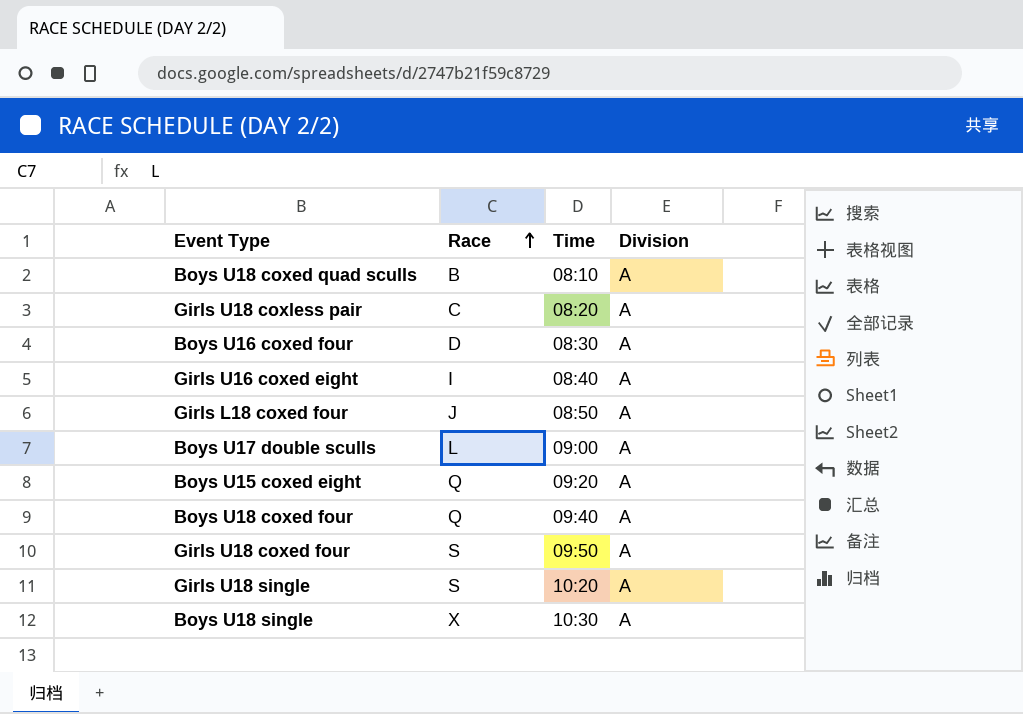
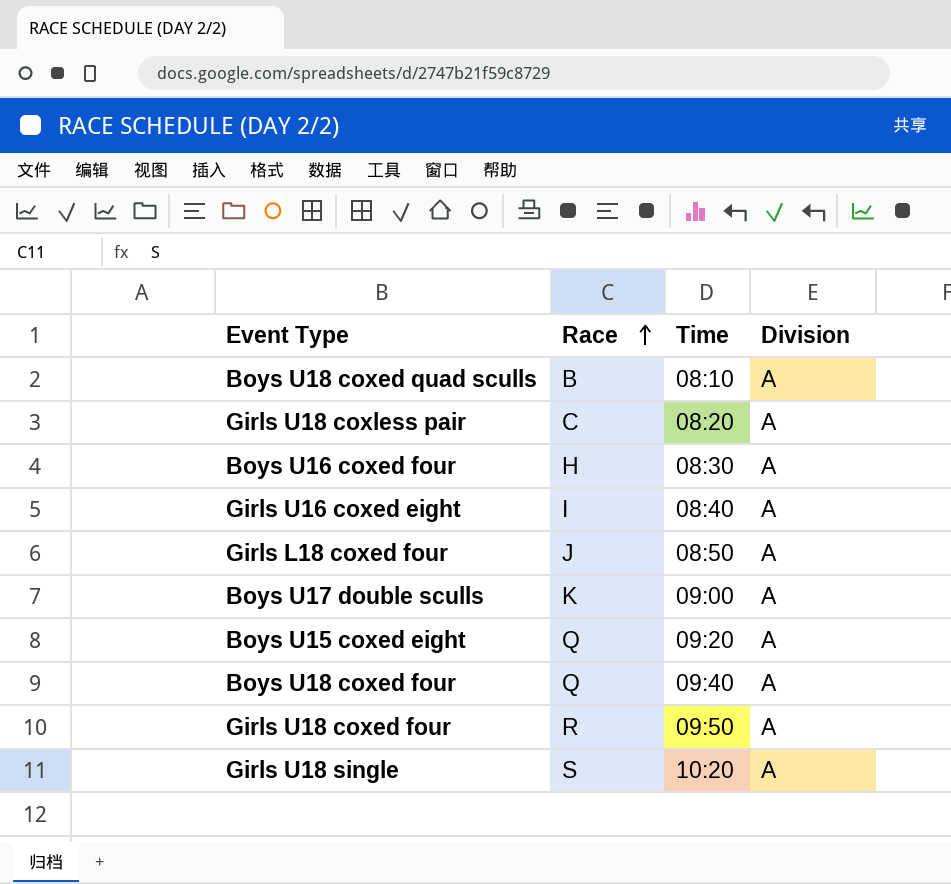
row Boys U18 single: X | 10:30 | A -> none
Boys U16 coxed four | Race: D -> H
Boys U17 double sculls | Race: L -> K
Girls U18 coxed four | Race: S -> R

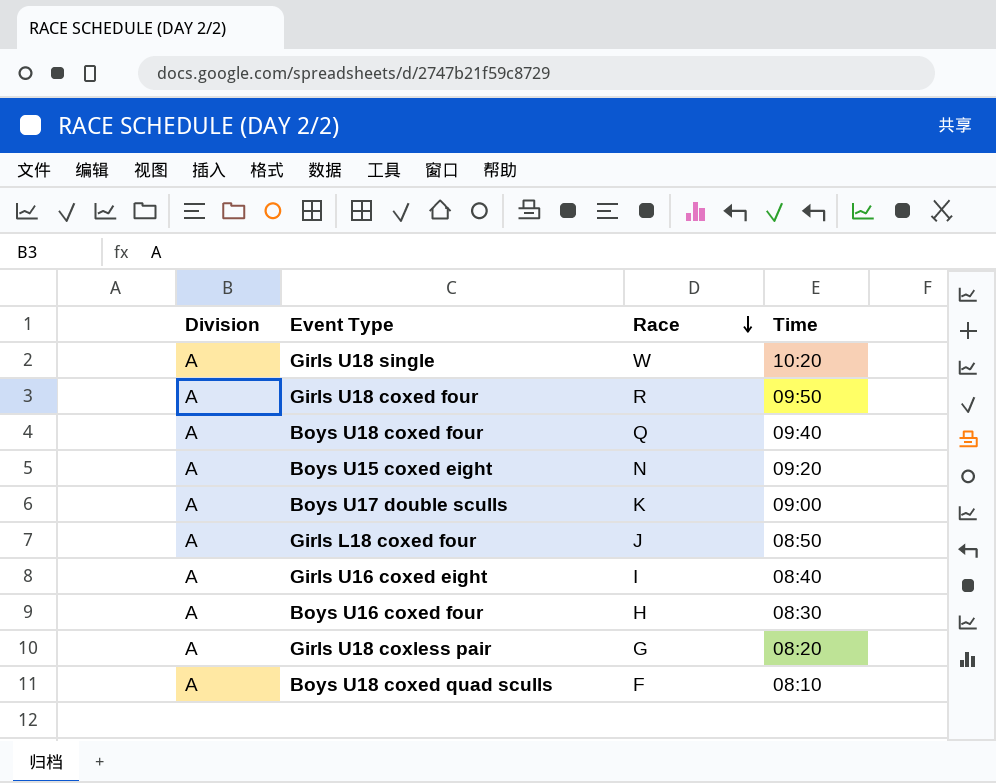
row order: Race ascending -> Race descending
column Division | position: 4 -> 1
Girls U18 single | Race: S -> W
Boys U15 coxed eight | Race: Q -> N
Girls U18 coxless pair | Race: C -> G
Boys U18 coxed quad sculls | Race: B -> F

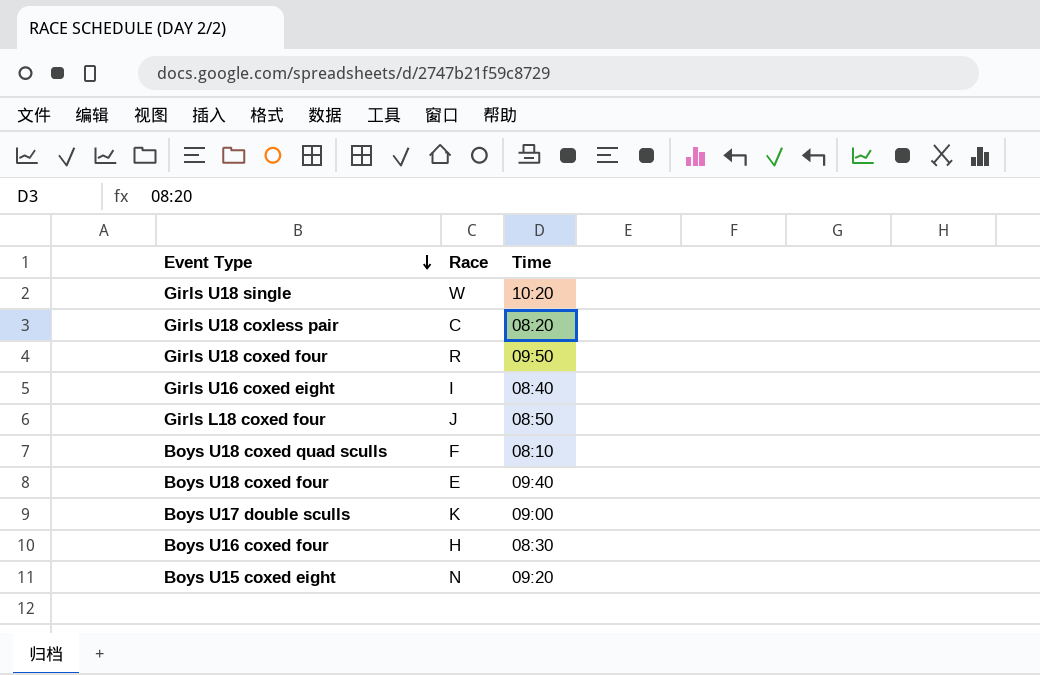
row order: Race descending -> Event Type descending
column Division | position: 1 -> none
Girls U18 coxless pair | Race: G -> C
Boys U18 coxed four | Race: Q -> E

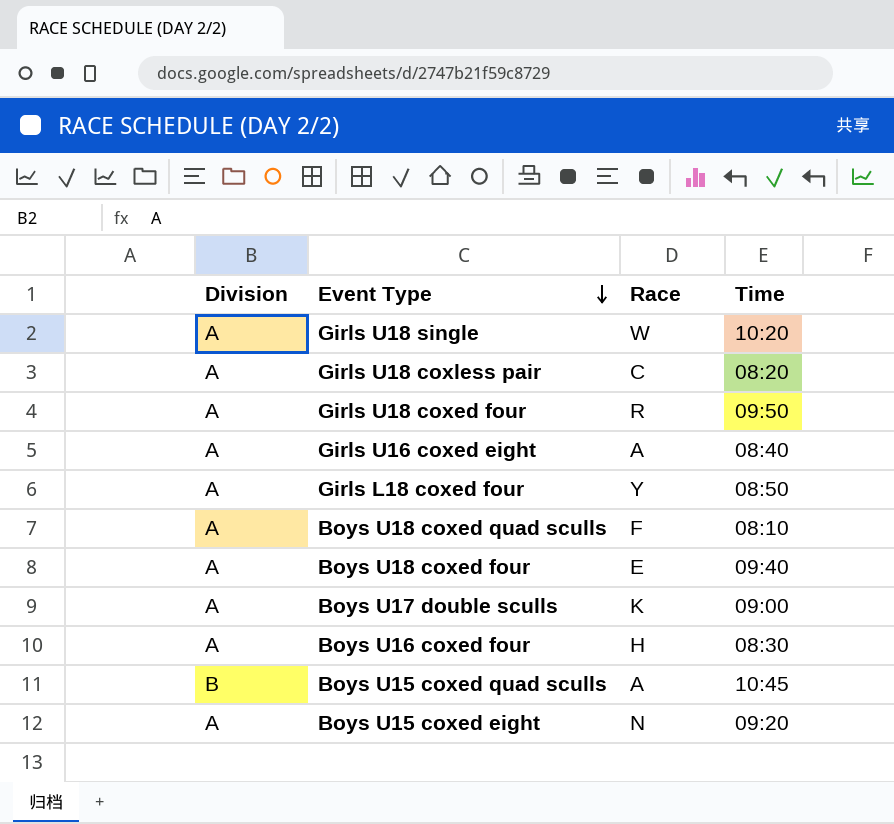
column Division | position: none -> 1
Girls U16 coxed eight | Race: I -> A
Girls L18 coxed four | Race: J -> Y
row Boys U15 coxed quad sculls: none -> B | A | 10:45

